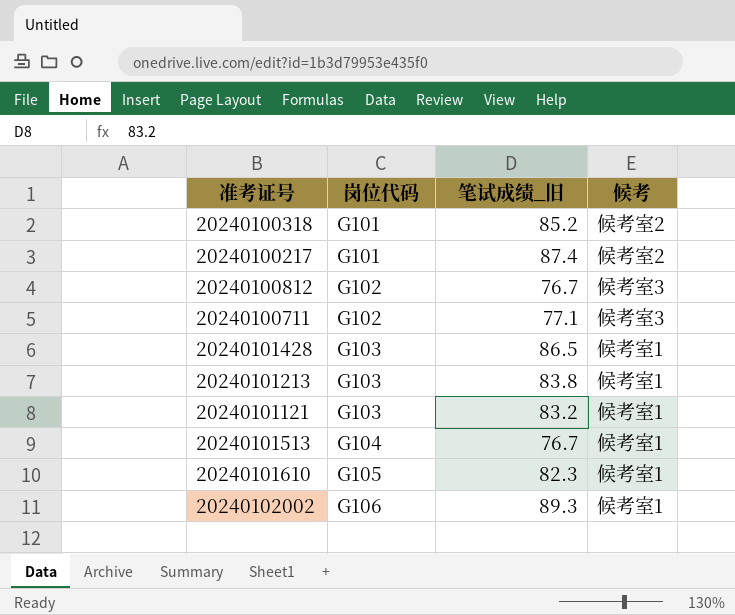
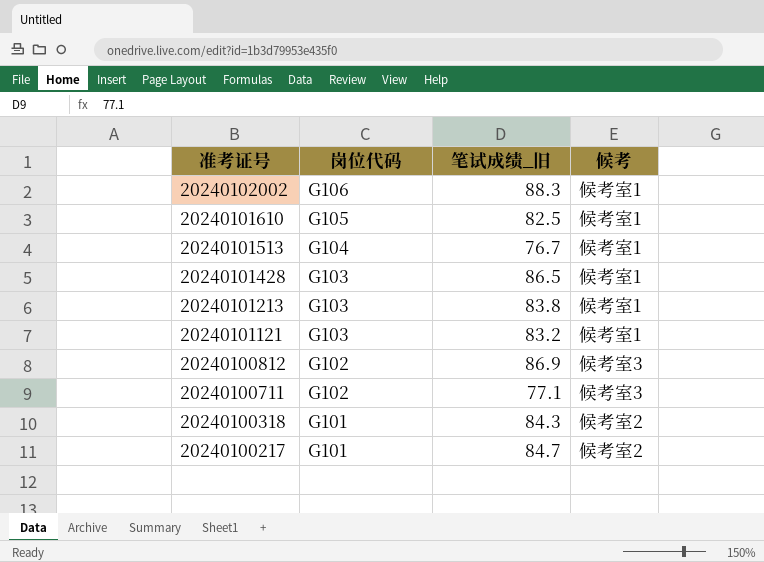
row order: 岗位代码 ascending -> 准考证号 descending
20240102002 | 笔试成绩_旧: 89.3 -> 88.3
20240101610 | 笔试成绩_旧: 82.3 -> 82.5
20240100812 | 笔试成绩_旧: 76.7 -> 86.9
20240100318 | 笔试成绩_旧: 85.2 -> 84.3
20240100217 | 笔试成绩_旧: 87.4 -> 84.7

